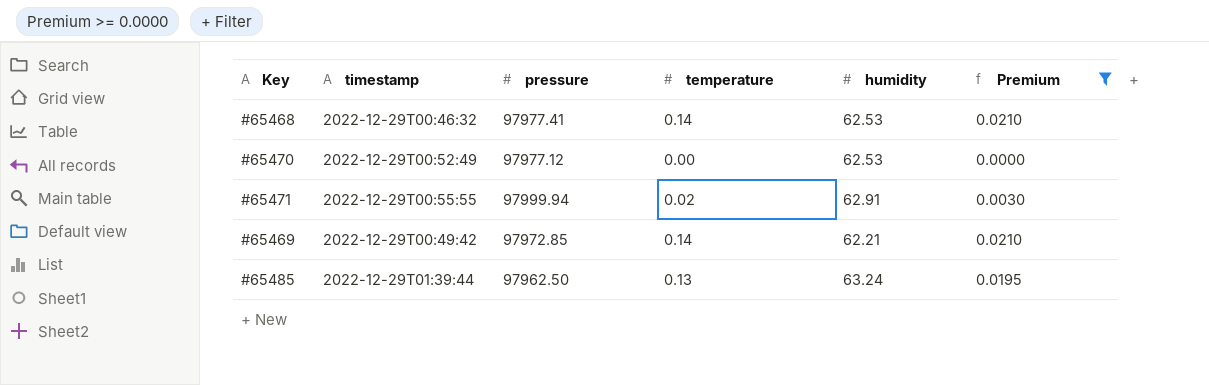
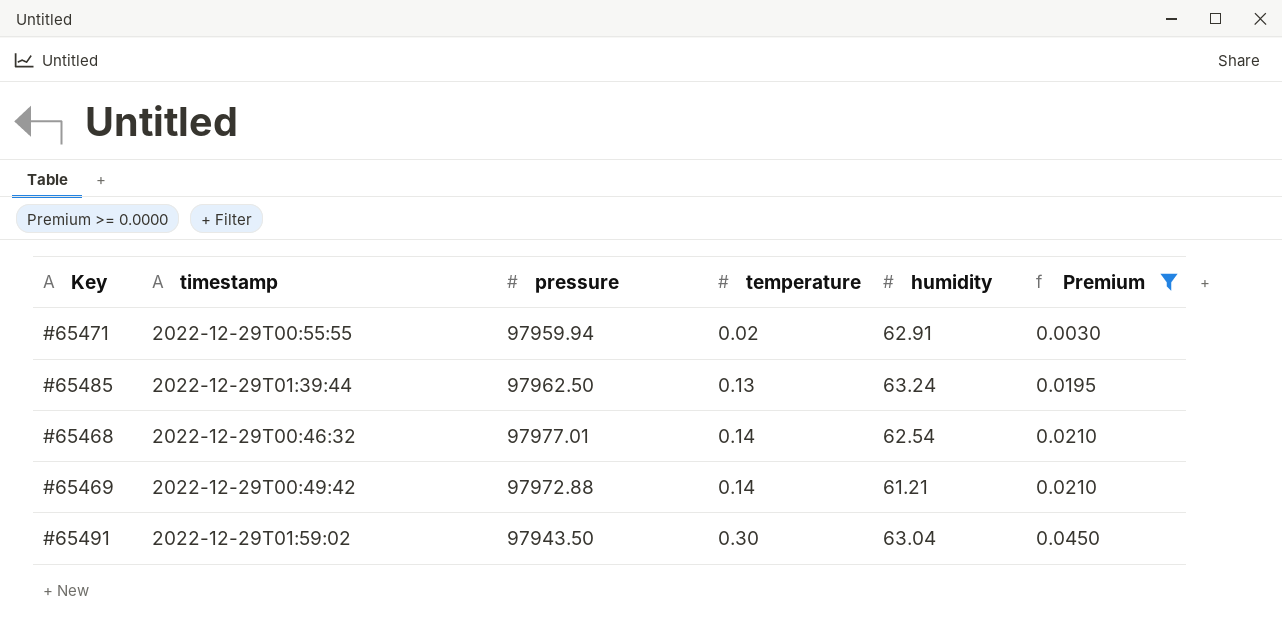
row order: none -> temperature ascending
row #65470: 2022-12-29T00:52:49 | 97977.12 | 0.00 | 62.53 | 0.0000 -> none
#65471 | pressure: 97999.94 -> 97959.94
#65468 | pressure: 97977.41 -> 97977.01
#65468 | humidity: 62.53 -> 62.54
#65469 | pressure: 97972.85 -> 97972.88
#65469 | humidity: 62.21 -> 61.21
row #65491: none -> 2022-12-29T01:59:02 | 97943.50 | 0.30 | 63.04 | 0.0450

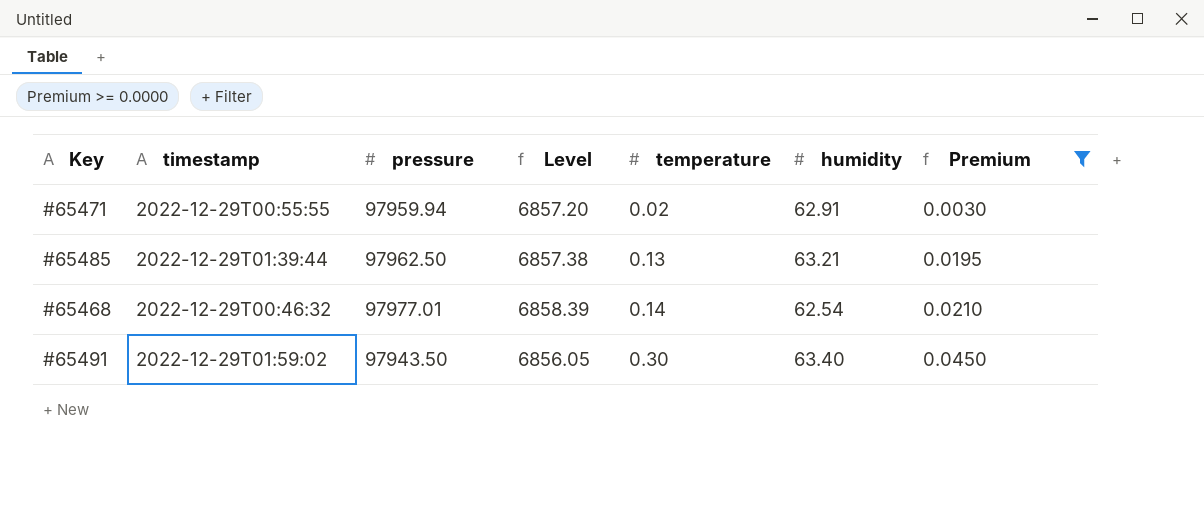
column Level | formula: none -> [pressure] * 0.07
row #65469: 2022-12-29T00:49:42 | 97972.88 | 0.14 | 61.21 | 0.0210 -> none
#65485 | humidity: 63.24 -> 63.21
#65491 | humidity: 63.04 -> 63.40

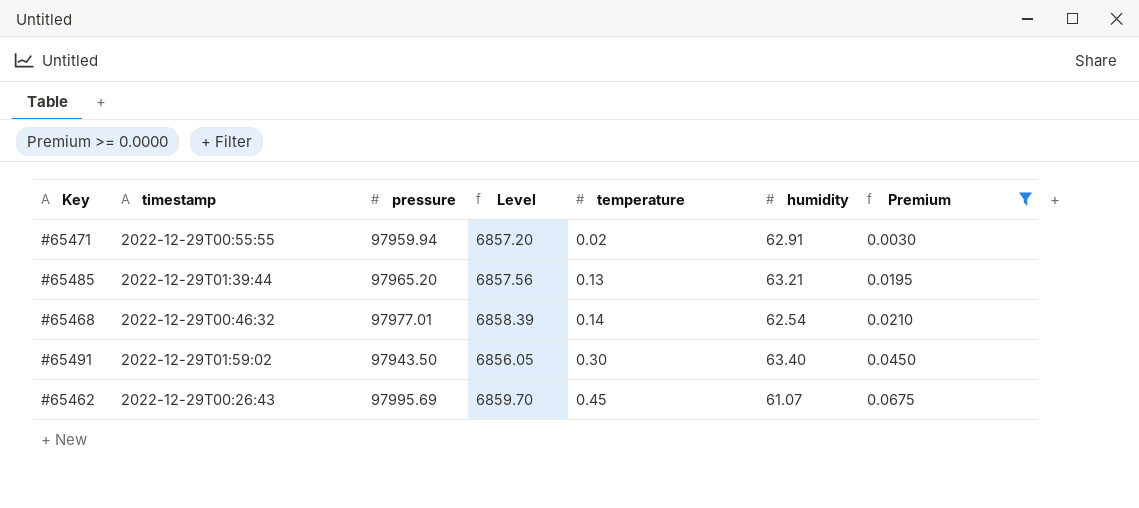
#65485 | pressure: 97962.50 -> 97965.20
#65485 | Level: 6857.38 -> 6857.56
row #65462: none -> 2022-12-29T00:26:43 | 97995.69 | 6859.70 | 0.45 | 61.07 | 0.0675

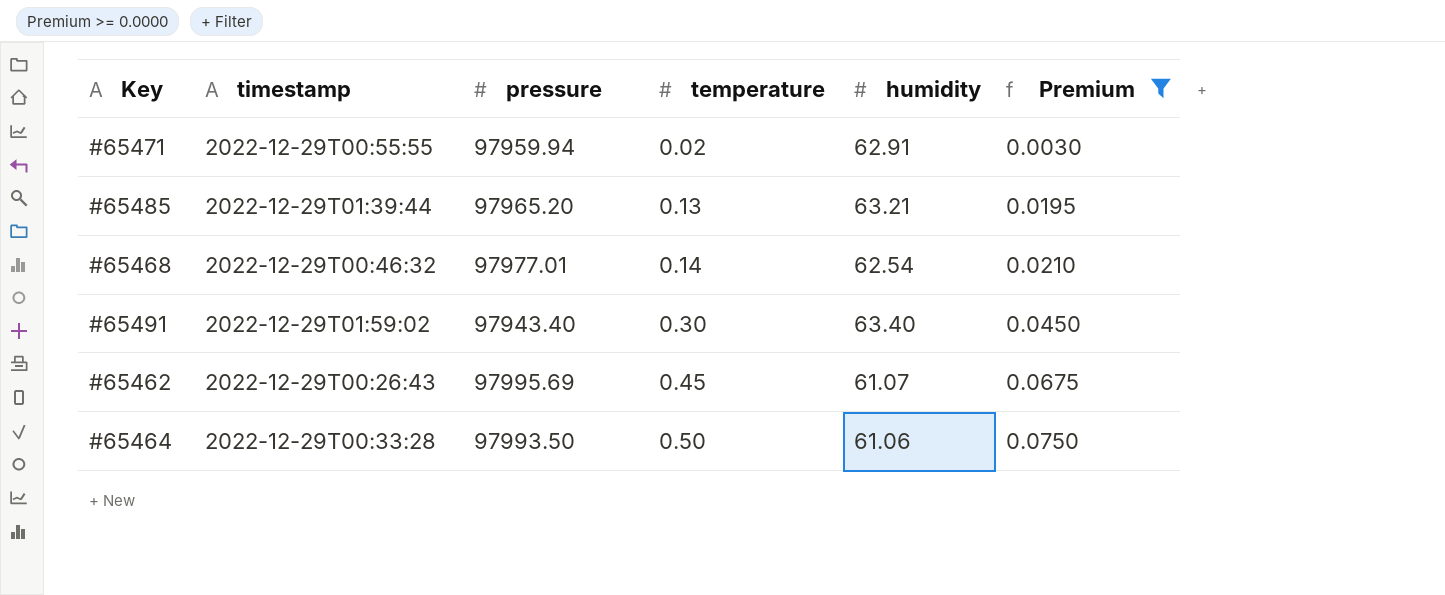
column Level | formula: [pressure] * 0.07 -> none
#65491 | pressure: 97943.50 -> 97943.40
row #65464: none -> 2022-12-29T00:33:28 | 97993.50 | 0.50 | 61.06 | 0.0750

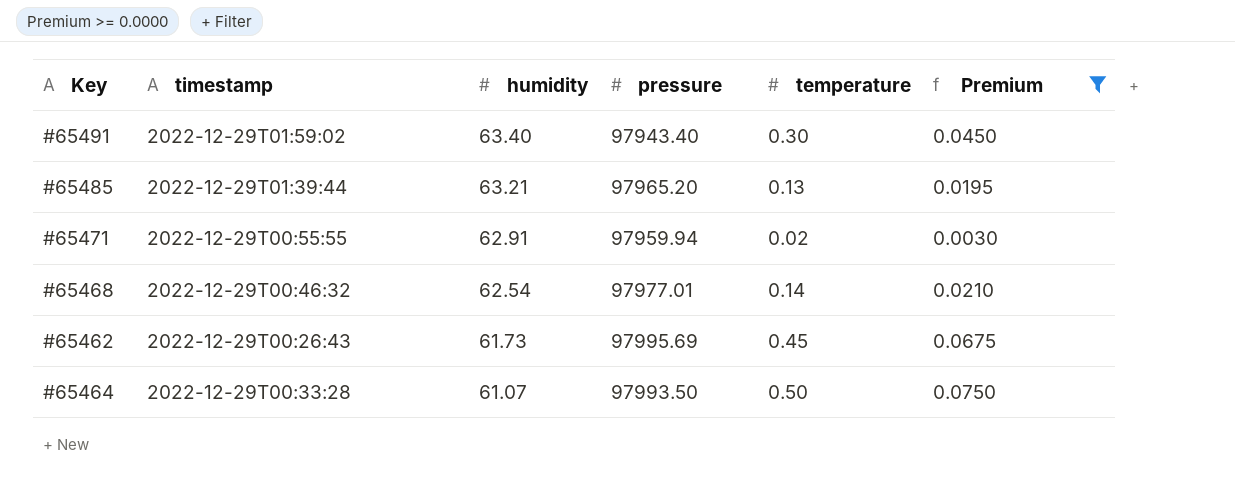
row order: temperature ascending -> humidity descending
column humidity | position: 5 -> 3
#65462 | humidity: 61.07 -> 61.73
#65464 | humidity: 61.06 -> 61.07

